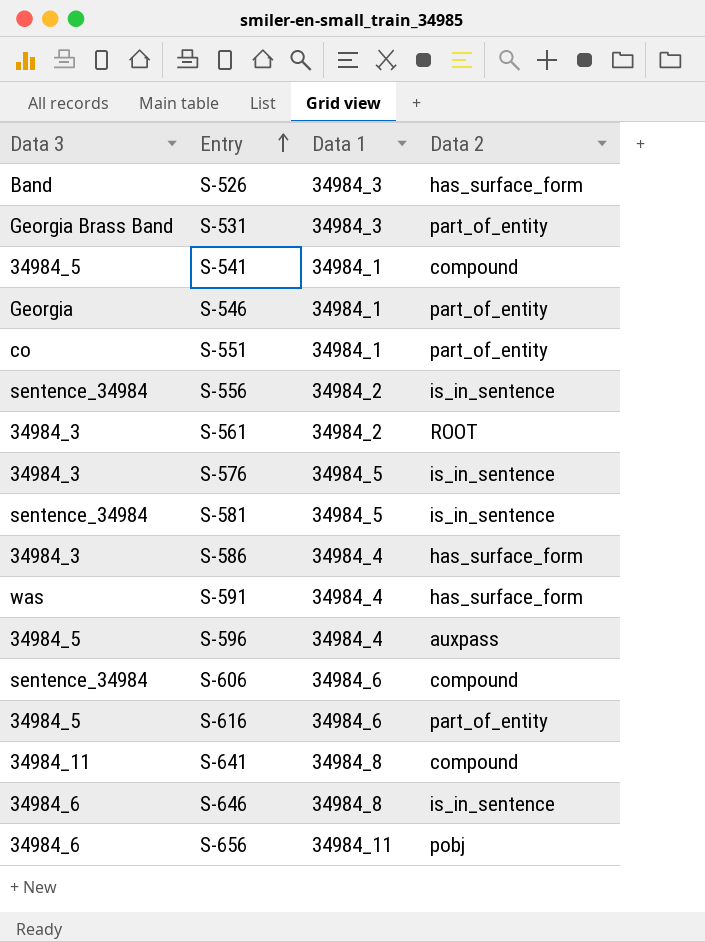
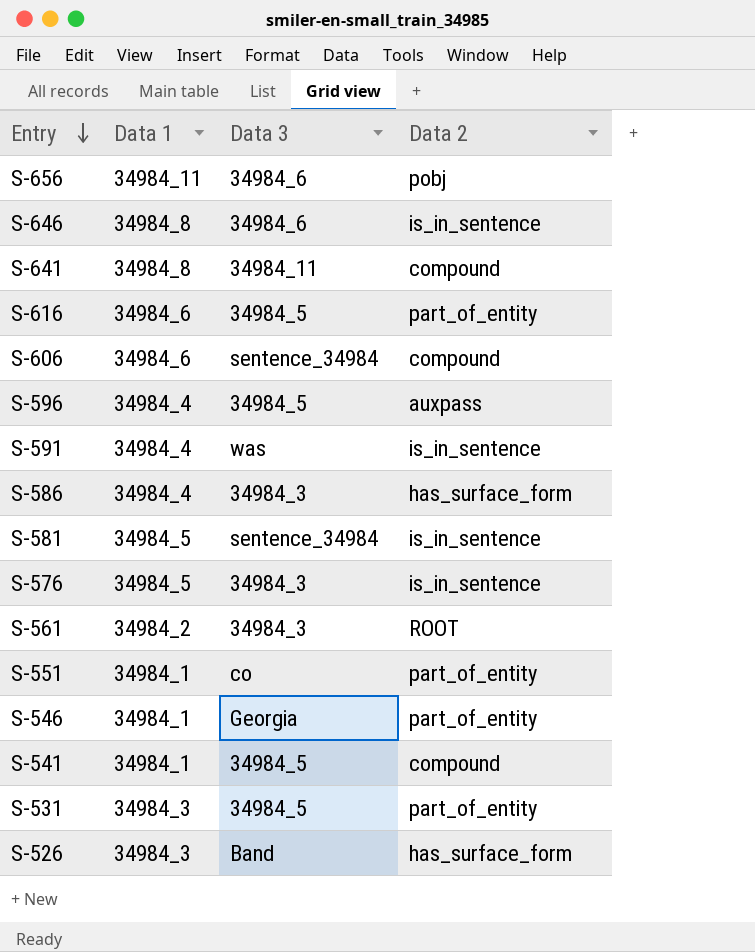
row order: Entry ascending -> Entry descending
column Data 3 | position: 1 -> 3
row S-556: sentence_34984 | 34984_2 | is_in_sentence -> none
S-591 | Data 2: has_surface_form -> is_in_sentence
S-531 | Data 3: Georgia Brass Band -> 34984_5

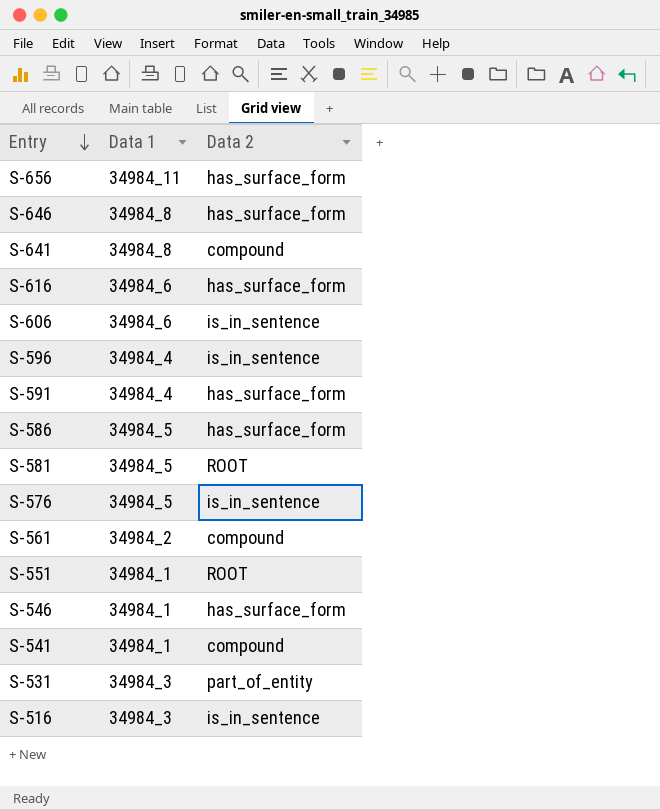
column Data 3 | position: 3 -> none
row S-526: 34984_3 | Band | has_surface_form -> none
S-656 | Data 2: pobj -> has_surface_form
S-646 | Data 2: is_in_sentence -> has_surface_form
S-616 | Data 2: part_of_entity -> has_surface_form
S-606 | Data 2: compound -> is_in_sentence
S-596 | Data 2: auxpass -> is_in_sentence
S-591 | Data 2: is_in_sentence -> has_surface_form
S-586 | Data 1: 34984_4 -> 34984_5
S-581 | Data 2: is_in_sentence -> ROOT
S-561 | Data 2: ROOT -> compound
S-551 | Data 2: part_of_entity -> ROOT
S-546 | Data 2: part_of_entity -> has_surface_form
row S-516: none -> 34984_3 | is_in_sentence

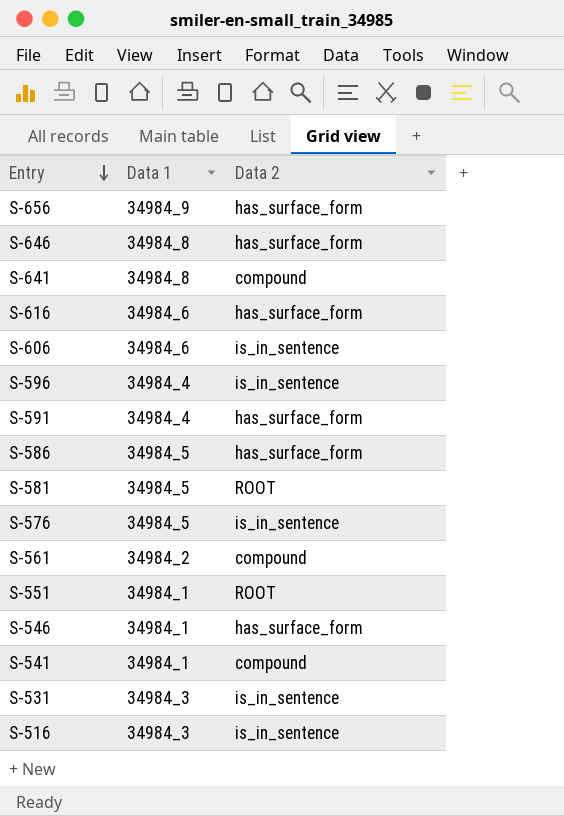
S-656 | Data 1: 34984_11 -> 34984_9
S-531 | Data 2: part_of_entity -> is_in_sentence

